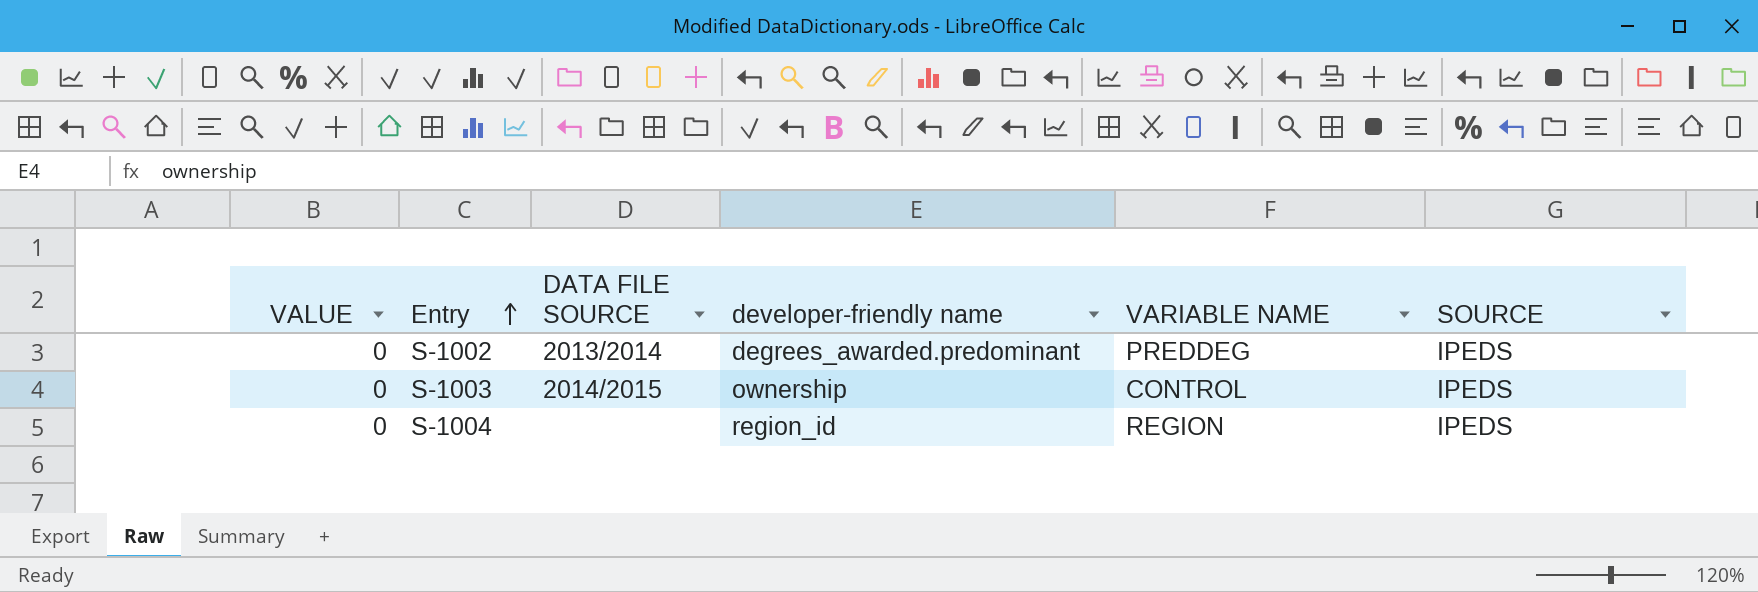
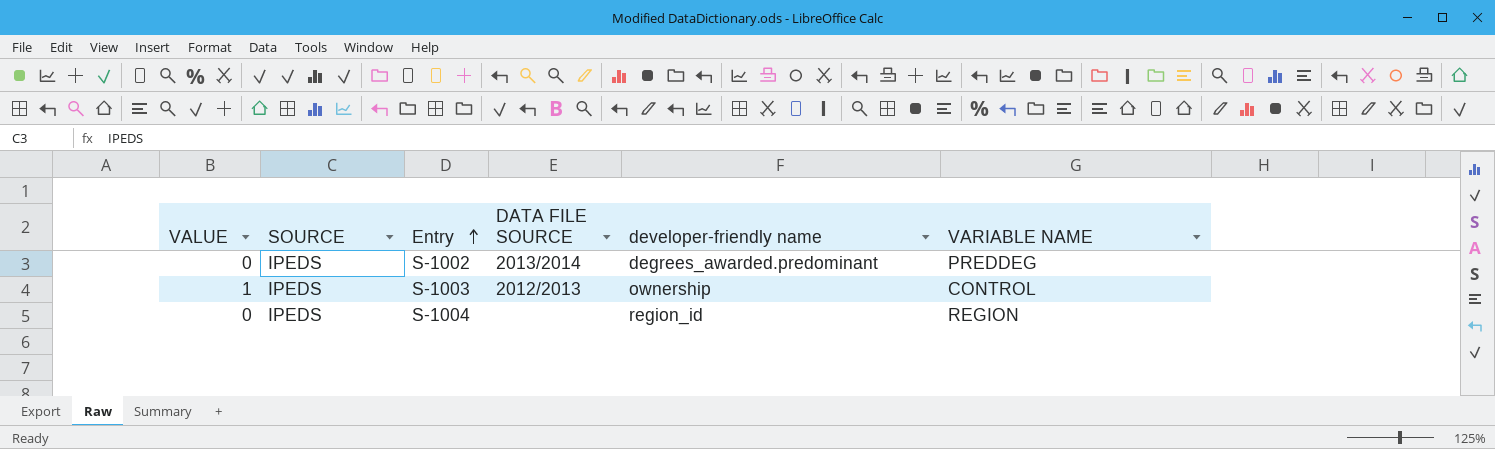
column SOURCE | position: 6 -> 2
S-1003 | VALUE: 0 -> 1
S-1003 | DATA FILE SOURCE: 2014/2015 -> 2012/2013

